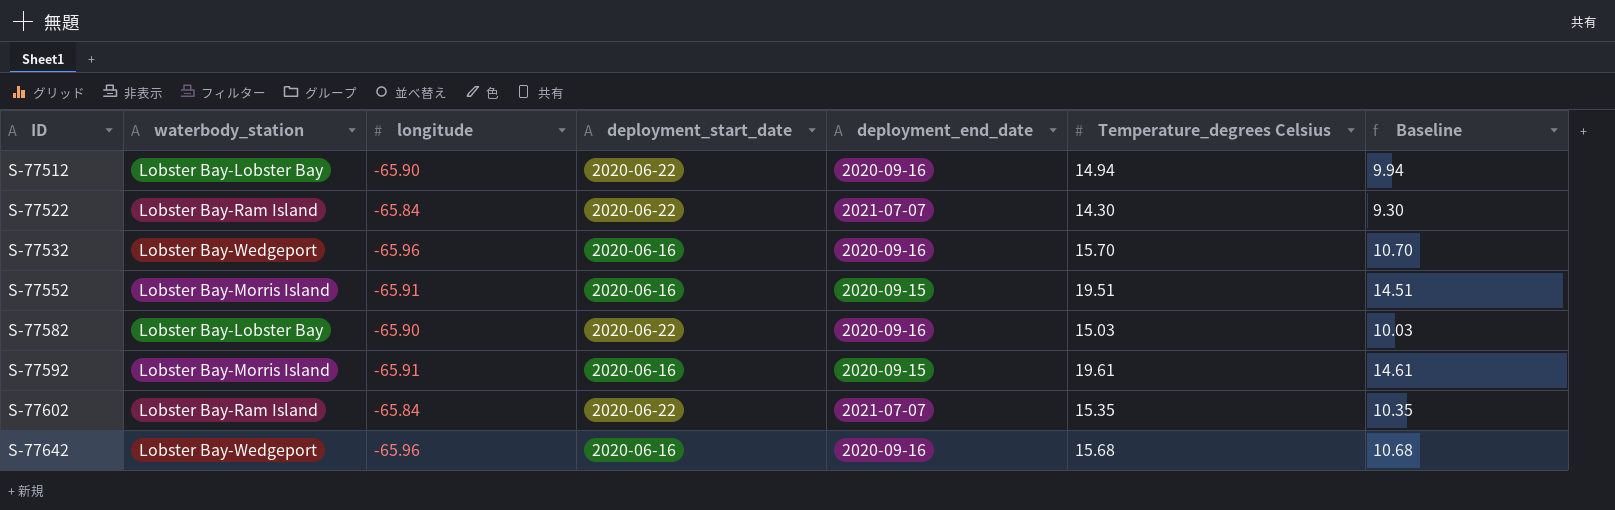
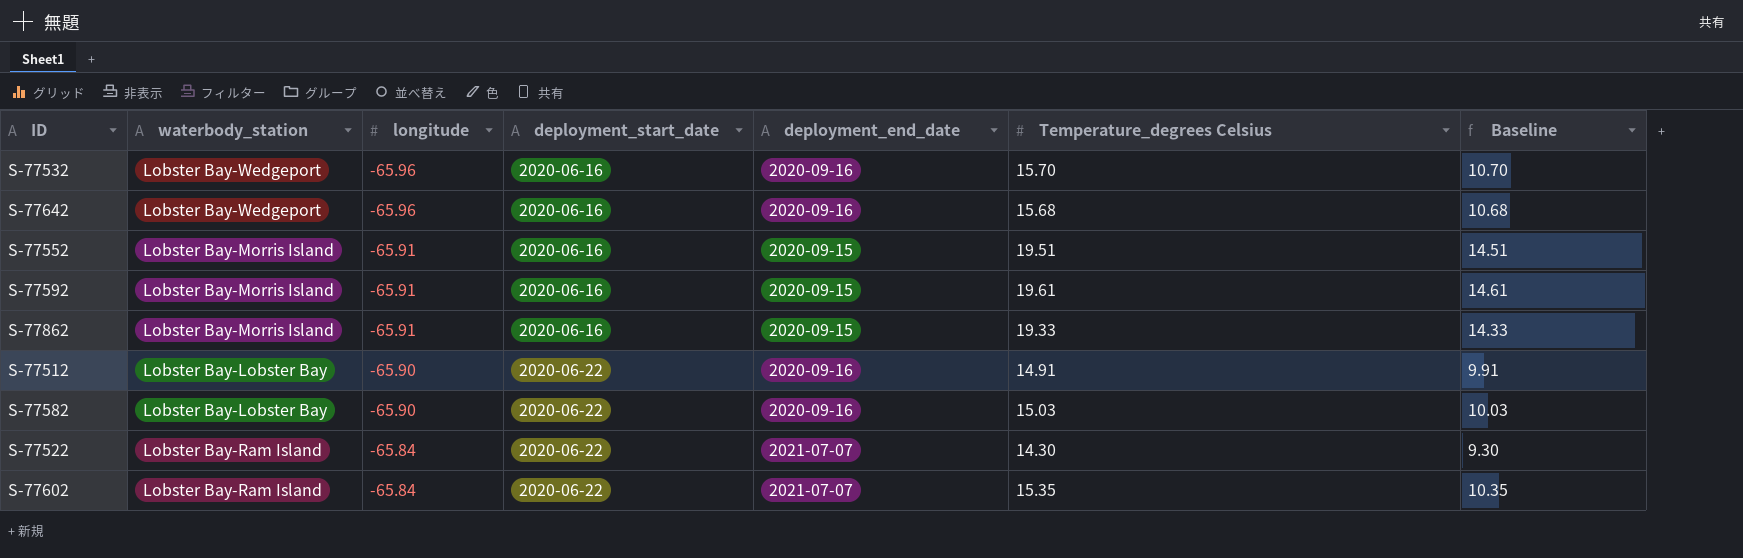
row order: ID ascending -> longitude ascending
row S-77862: none -> Lobster Bay-Morris Island | -65.91 | 2020-06-16 | 2020-09-15 | 19.33 | 14.33
S-77512 | Temperature_degrees Celsius: 14.94 -> 14.91
S-77512 | Baseline: 9.94 -> 9.91

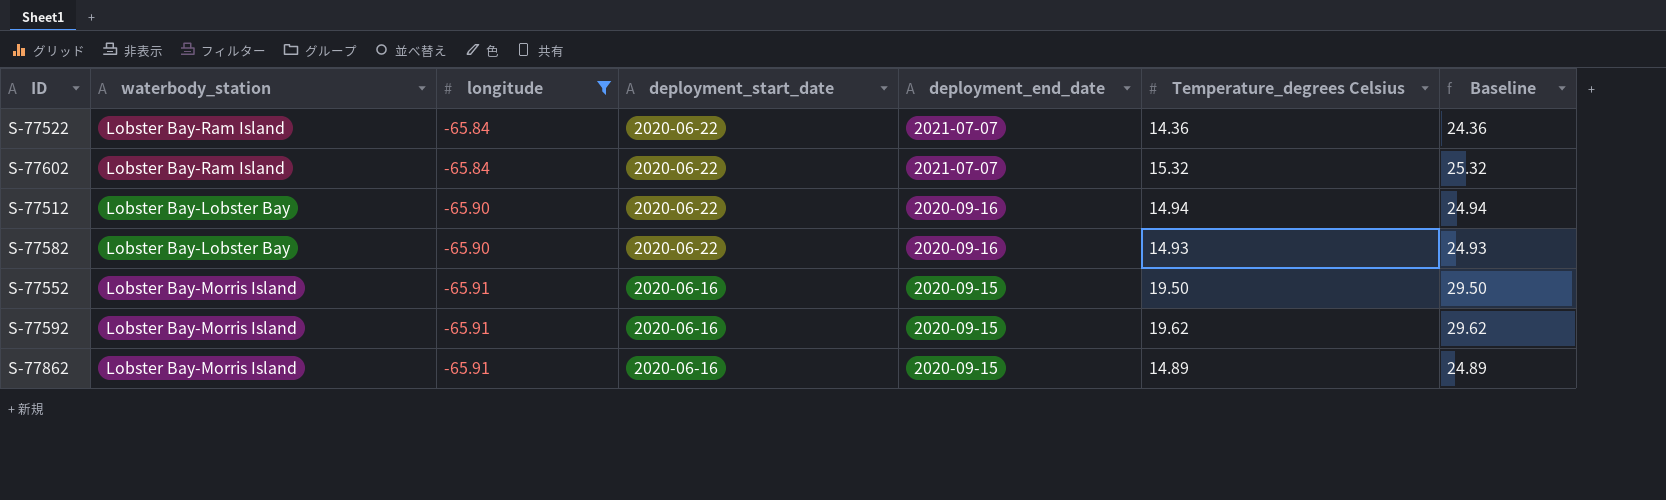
filter: none -> longitude != -65.96
row order: longitude ascending -> longitude descending
column Baseline | formula: [Temperature_degrees Celsius] - 5 -> [Temperature_degrees Celsius] + 10
S-77522 | Temperature_degrees Celsius: 14.30 -> 14.36
S-77602 | Temperature_degrees Celsius: 15.35 -> 15.32
S-77512 | Temperature_degrees Celsius: 14.91 -> 14.94
S-77582 | Temperature_degrees Celsius: 15.03 -> 14.93
S-77552 | Temperature_degrees Celsius: 19.51 -> 19.50
S-77592 | Temperature_degrees Celsius: 19.61 -> 19.62
S-77862 | Temperature_degrees Celsius: 19.33 -> 14.89

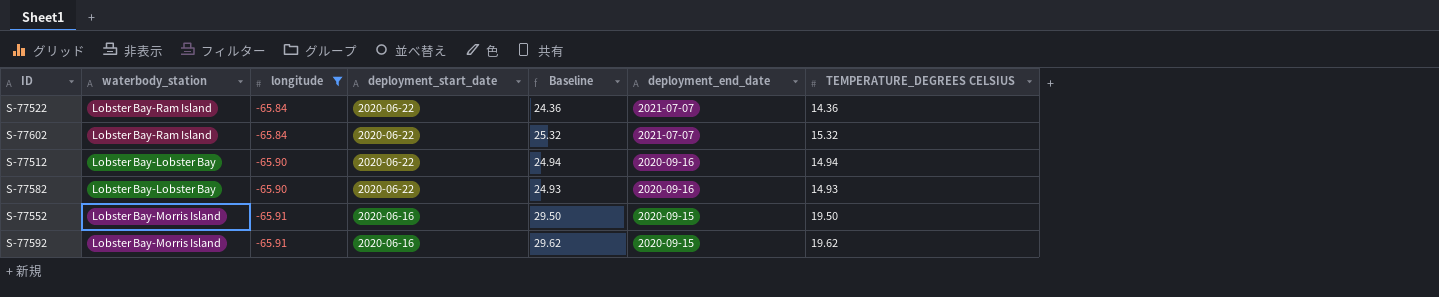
column Baseline | position: 7 -> 5
column name: Temperature_degrees Celsius -> TEMPERATURE_DEGREES CELSIUS
row S-77862: Lobster Bay-Morris Island | -65.91 | 2020-06-16 | 2020-09-15 | 14.89 | 24.89 -> none

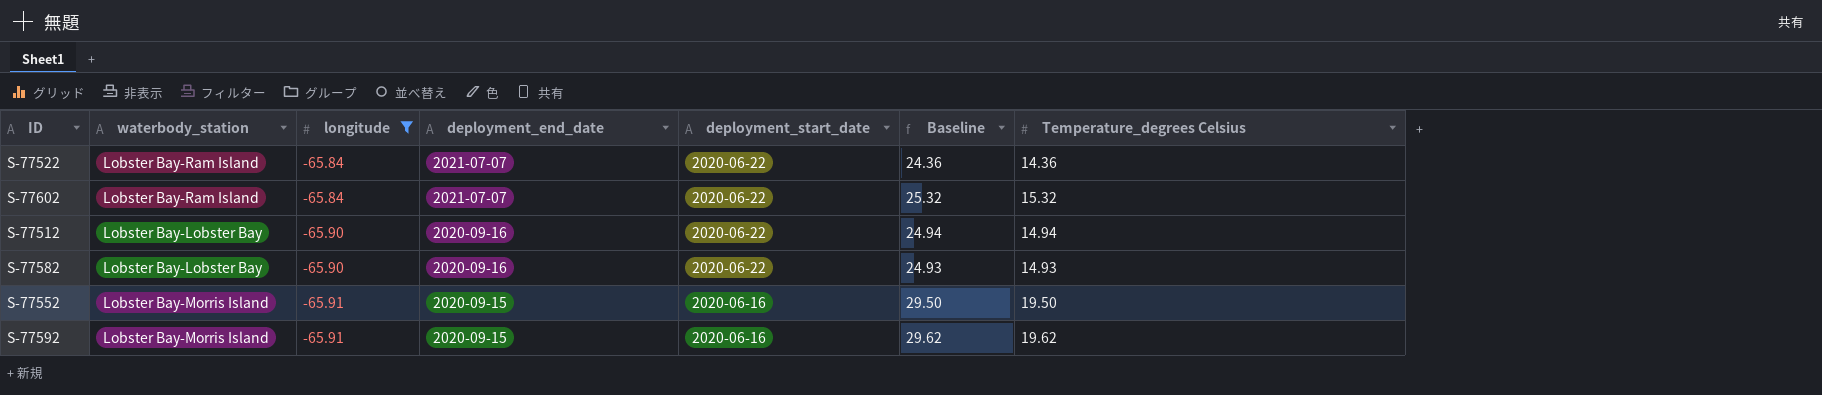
column deployment_end_date | position: 6 -> 4
column name: TEMPERATURE_DEGREES CELSIUS -> Temperature_degrees Celsius

